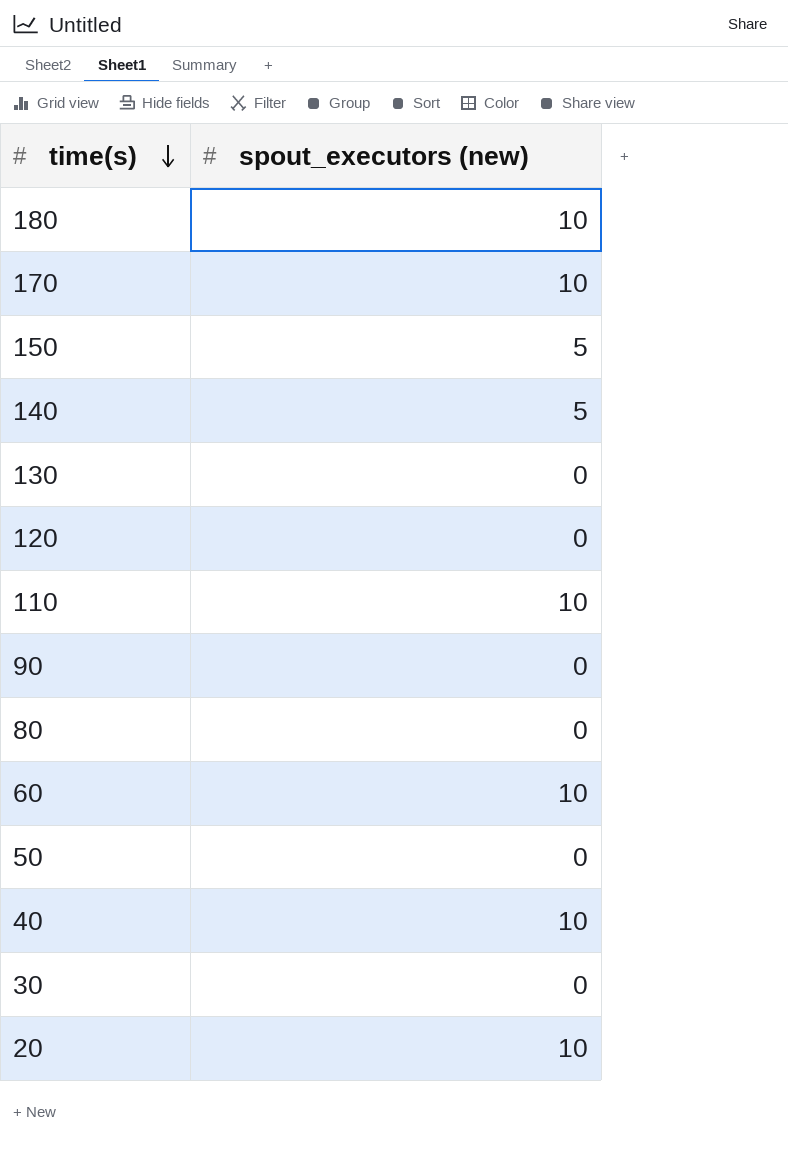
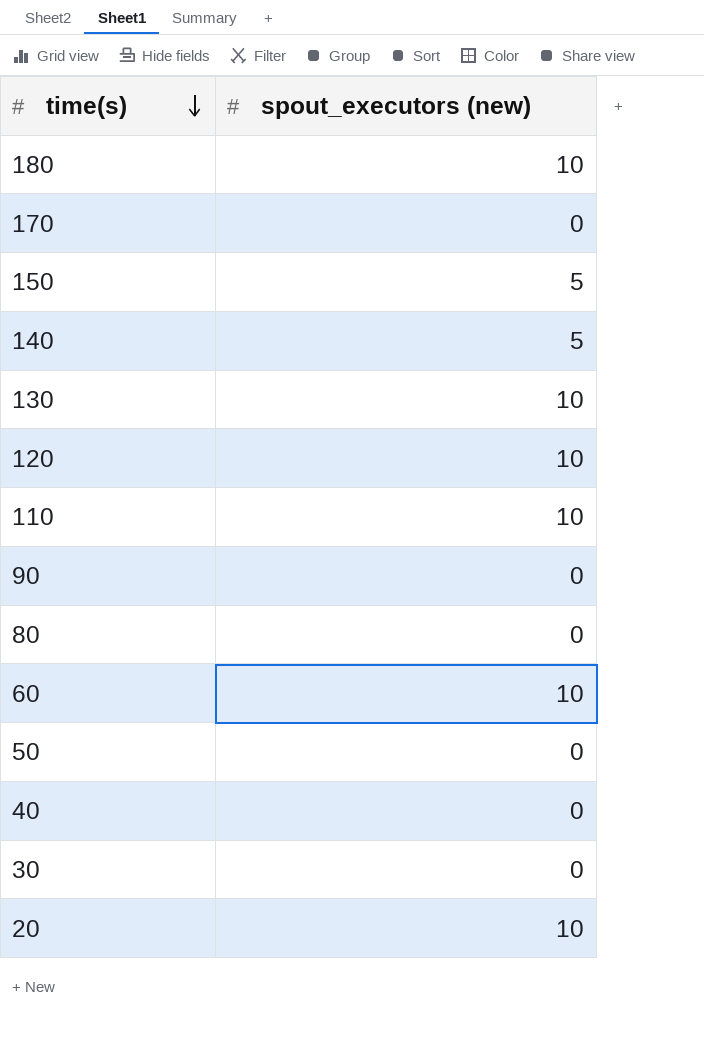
170 | spout_executors (new): 10 -> 0
130 | spout_executors (new): 0 -> 10
120 | spout_executors (new): 0 -> 10
40 | spout_executors (new): 10 -> 0

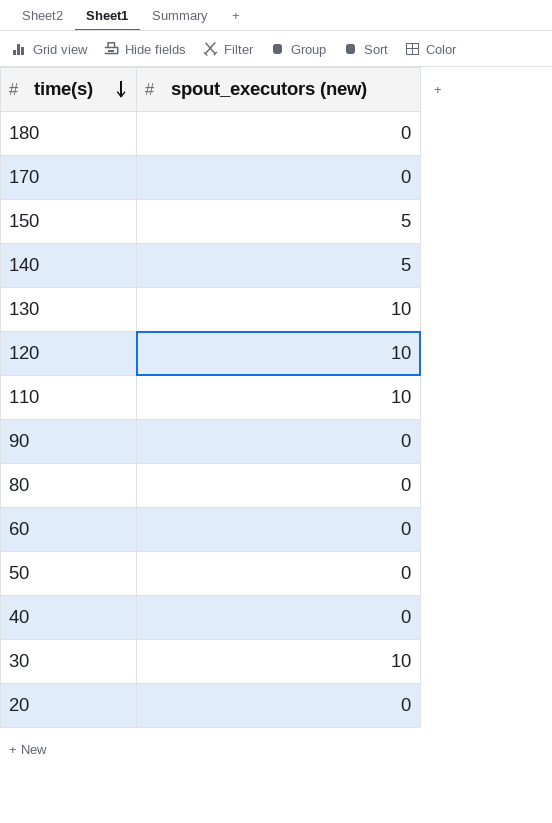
180 | spout_executors (new): 10 -> 0
60 | spout_executors (new): 10 -> 0
30 | spout_executors (new): 0 -> 10
20 | spout_executors (new): 10 -> 0

